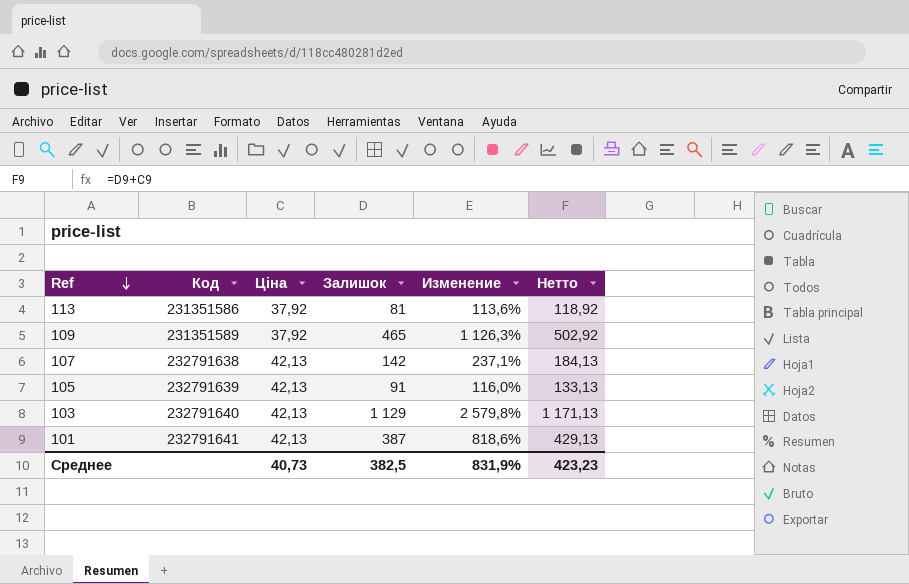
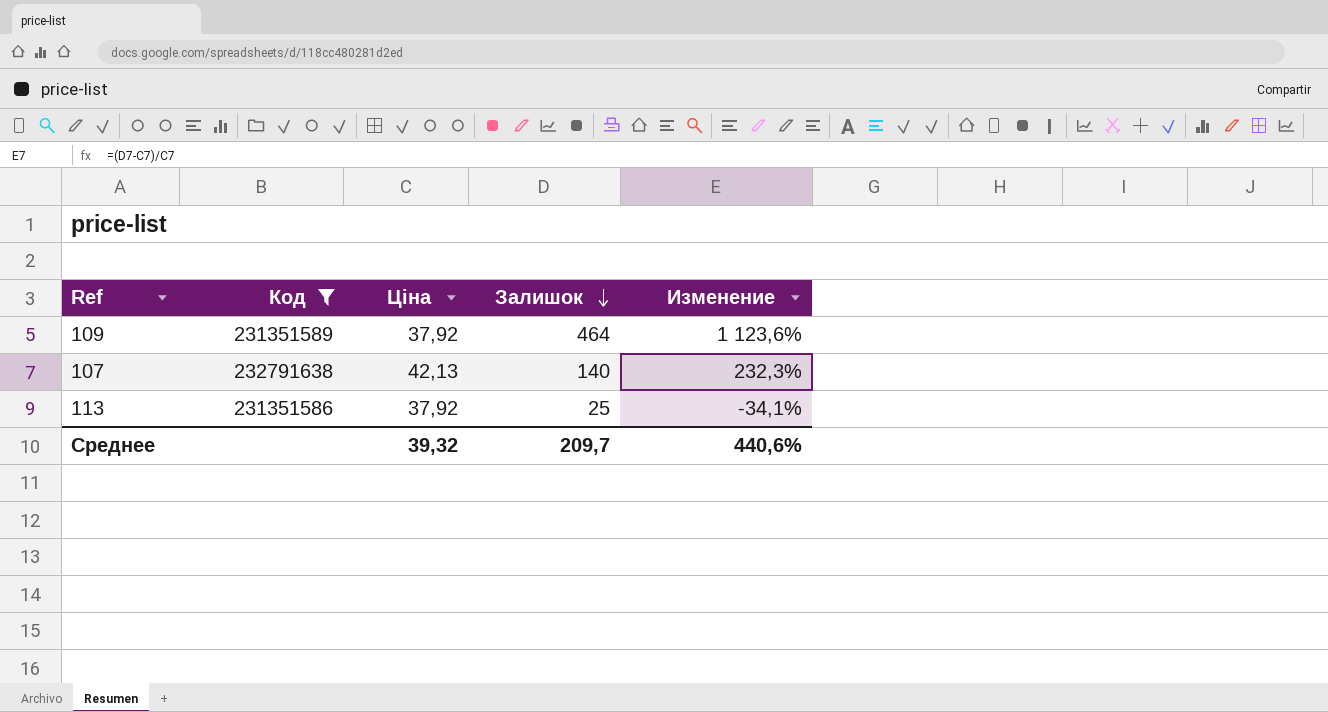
filter: none -> Код <= 232791638
row order: Ref descending -> Залишок descending
column Нетто | formula: [Ціна] + [Залишок] -> none
109 | Залишок: 465 -> 464
109 | Изменение: 1 126,3% -> 1 123,6%
107 | Залишок: 142 -> 140
107 | Изменение: 237,1% -> 232,3%
113 | Залишок: 81 -> 25
113 | Изменение: 113,6% -> -34,1%
Среднее | Ціна: 40,73 -> 39,32
Среднее | Залишок: 382,5 -> 209,7
Среднее | Изменение: 831,9% -> 440,6%

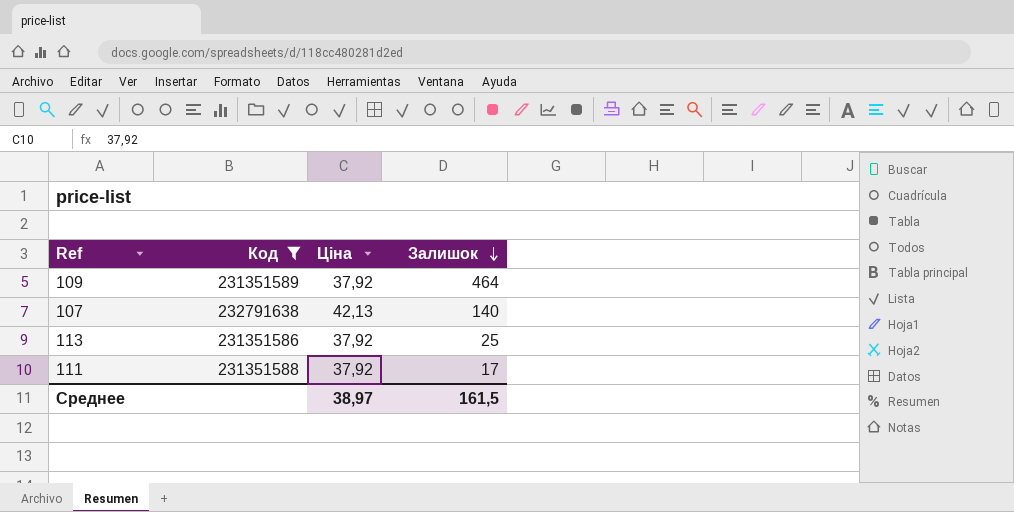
column Изменение | formula: ([Залишок] - [Ціна]) / [Ціна] -> none
row 111: none -> 231351588 | 37,92 | 17
Среднее | Ціна: 39,32 -> 38,97
Среднее | Залишок: 209,7 -> 161,5

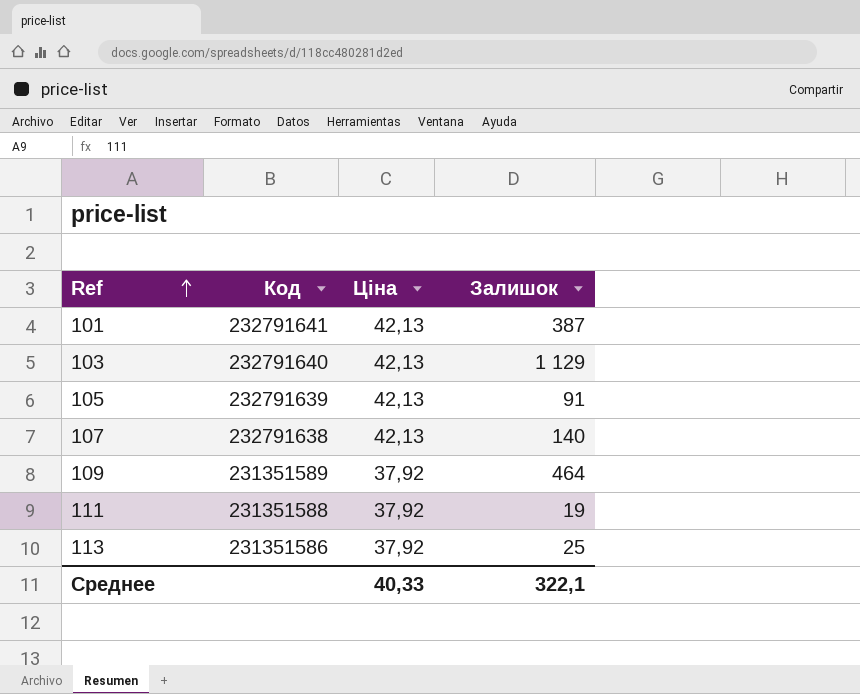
filter: Код <= 232791638 -> none
row order: Залишок descending -> Ref ascending
111 | Залишок: 17 -> 19
Среднее | Ціна: 38,97 -> 40,33
Среднее | Залишок: 161,5 -> 322,1

